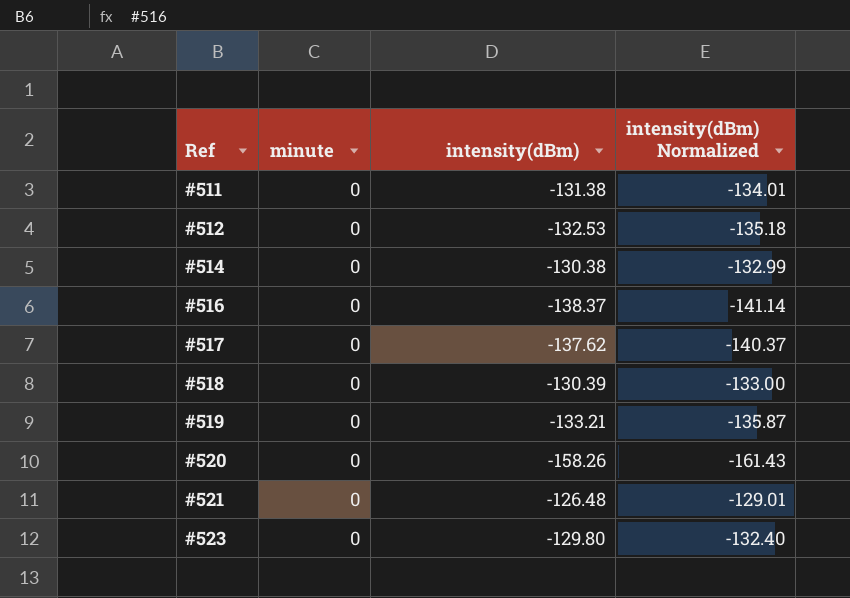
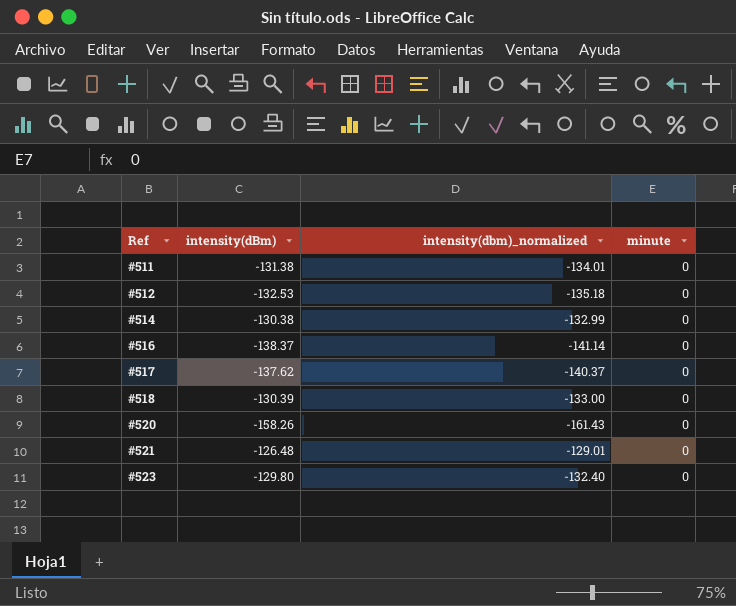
column name: intensity(dBm) Normalized -> intensity(dbm)_normalized
column minute | position: 2 -> 4
row #519: 0 | -133.21 | -135.87 -> none

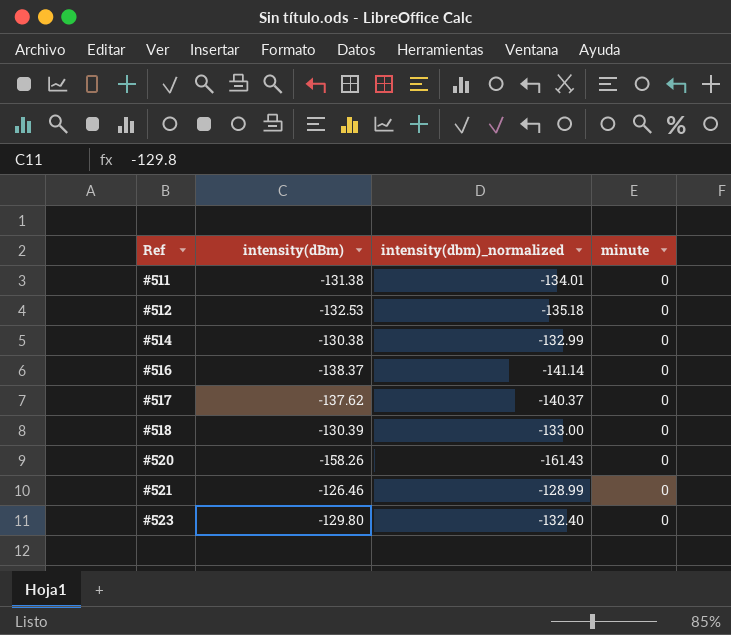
#521 | intensity(dBm): -126.48 -> -126.46
#521 | intensity(dbm)_normalized: -129.01 -> -128.99

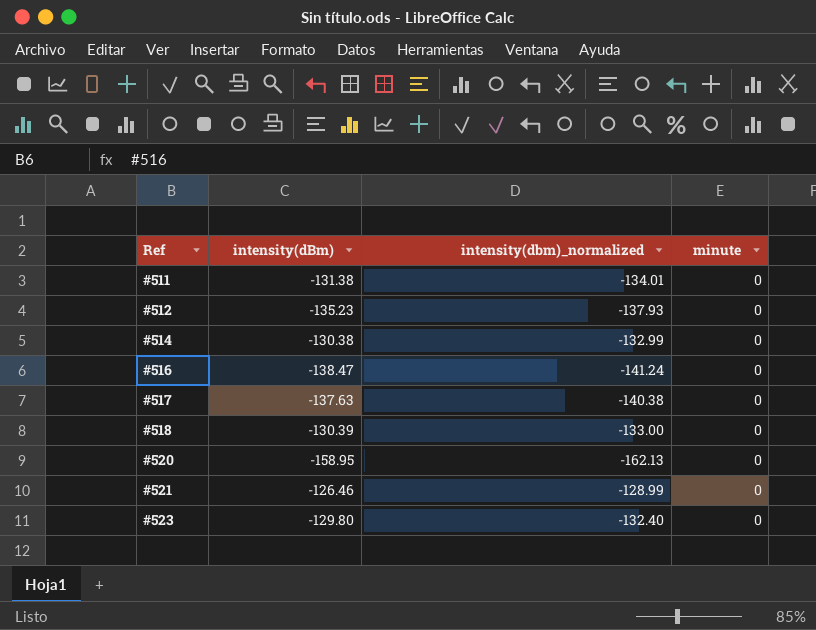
#512 | intensity(dBm): -132.53 -> -135.23
#512 | intensity(dbm)_normalized: -135.18 -> -137.93
#516 | intensity(dBm): -138.37 -> -138.47
#516 | intensity(dbm)_normalized: -141.14 -> -141.24
#517 | intensity(dBm): -137.62 -> -137.63
#517 | intensity(dbm)_normalized: -140.37 -> -140.38
#520 | intensity(dBm): -158.26 -> -158.95
#520 | intensity(dbm)_normalized: -161.43 -> -162.13

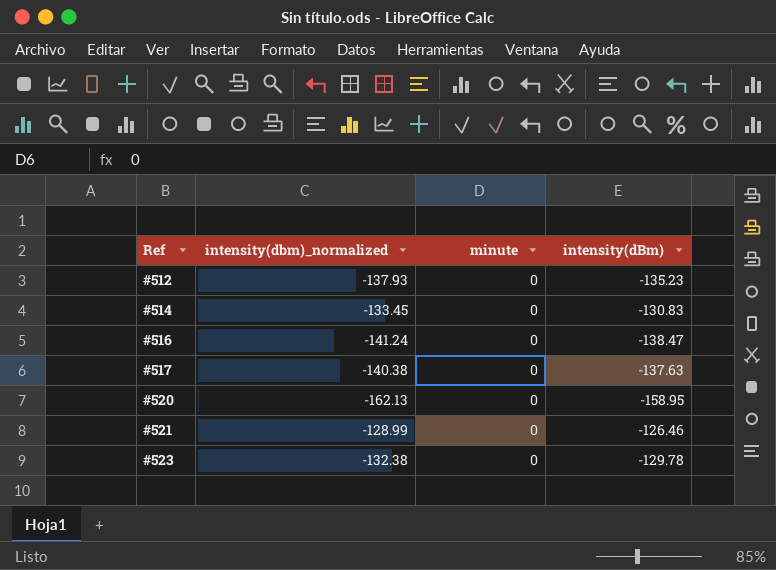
column intensity(dBm) | position: 2 -> 4
row #511: -131.38 | -134.01 | 0 -> none
row #518: -130.39 | -133.00 | 0 -> none
#514 | intensity(dbm)_normalized: -132.99 -> -133.45
#514 | intensity(dBm): -130.38 -> -130.83
#523 | intensity(dbm)_normalized: -132.40 -> -132.38
#523 | intensity(dBm): -129.80 -> -129.78

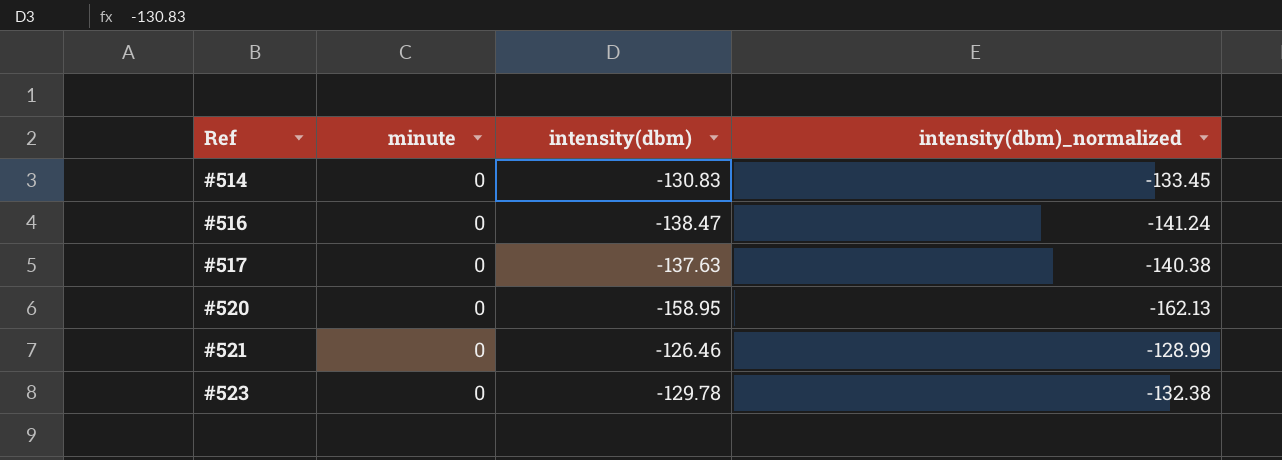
column name: intensity(dBm) -> intensity(dbm)
column intensity(dbm)_normalized | position: 2 -> 4
row #512: -137.93 | 0 | -135.23 -> none

